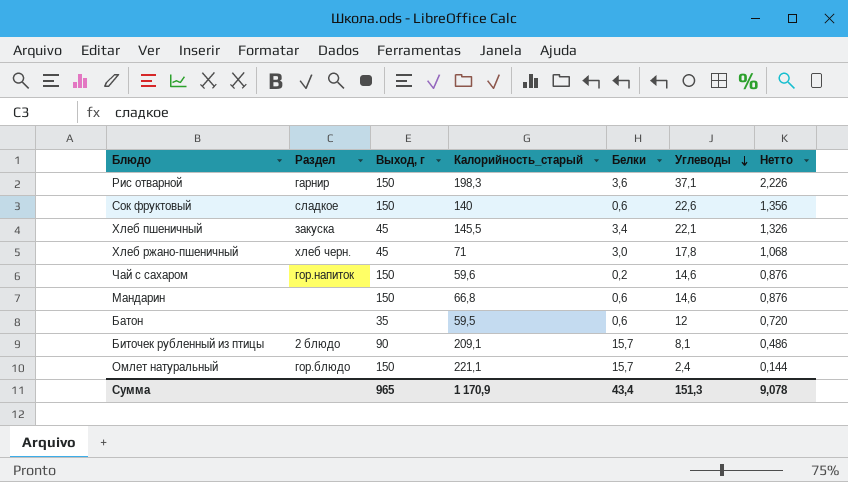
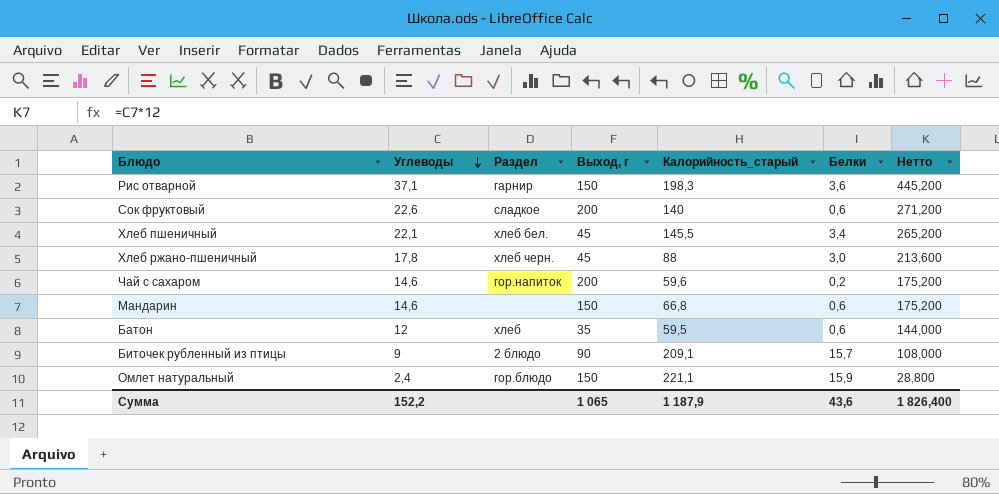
column Углеводы | position: 6 -> 2
column Нетто | formula: [Углеводы] * 0,06 -> [Углеводы] * 12
Сок фруктовый | Выход, г: 150 -> 200
Хлеб пшеничный | Раздел: закуска -> хлеб бел.
Хлеб ржано-пшеничный | Калорийность_старый: 71 -> 88
Чай с сахаром | Выход, г: 150 -> 200
Батон | Раздел: none -> хлеб
Биточек рубленный из птицы | Углеводы: 8,1 -> 9
Омлет натуральный | Белки: 15,7 -> 15,9
Сумма | Углеводы: 151,3 -> 152,2
Сумма | Выход, г: 965 -> 1 065
Сумма | Калорийность_старый: 1 170,9 -> 1 187,9
Сумма | Белки: 43,4 -> 43,6
Сумма | Нетто: 9,078 -> 1 826,400

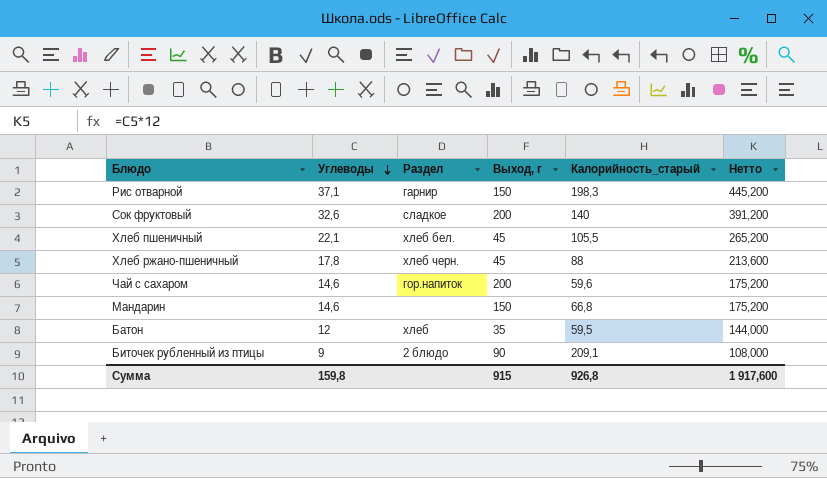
column Белки | position: 6 -> none
row Омлет натуральный: 2,4 | гор.блюдо | 150 | 221,1 | 15,9 | 28,800 -> none
Сок фруктовый | Углеводы: 22,6 -> 32,6
Сок фруктовый | Нетто: 271,200 -> 391,200
Хлеб пшеничный | Калорийность_старый: 145,5 -> 105,5
Сумма | Углеводы: 152,2 -> 159,8
Сумма | Выход, г: 1 065 -> 915
Сумма | Калорийность_старый: 1 187,9 -> 926,8
Сумма | Нетто: 1 826,400 -> 1 917,600

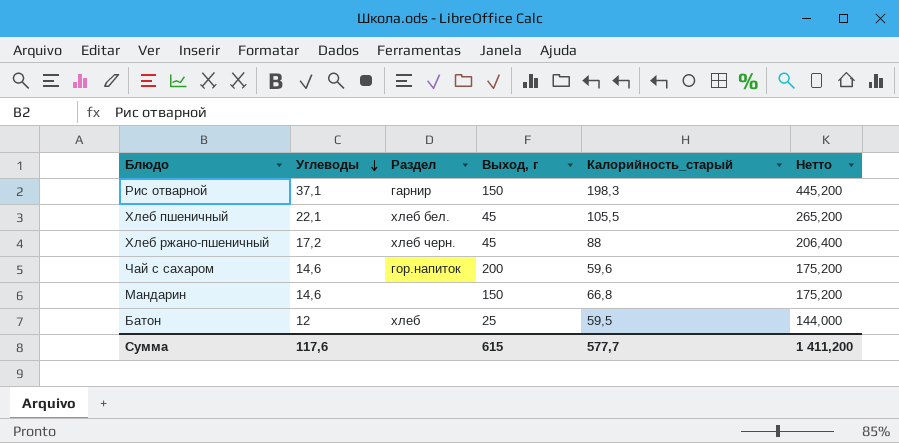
row Сок фруктовый: 32,6 | сладкое | 200 | 140 | 391,200 -> none
row Биточек рубленный из птицы: 9 | 2 блюдо | 90 | 209,1 | 108,000 -> none
Хлеб ржано-пшеничный | Углеводы: 17,8 -> 17,2
Хлеб ржано-пшеничный | Нетто: 213,600 -> 206,400
Батон | Выход, г: 35 -> 25
Сумма | Углеводы: 159,8 -> 117,6
Сумма | Выход, г: 915 -> 615
Сумма | Калорийность_старый: 926,8 -> 577,7
Сумма | Нетто: 1 917,600 -> 1 411,200

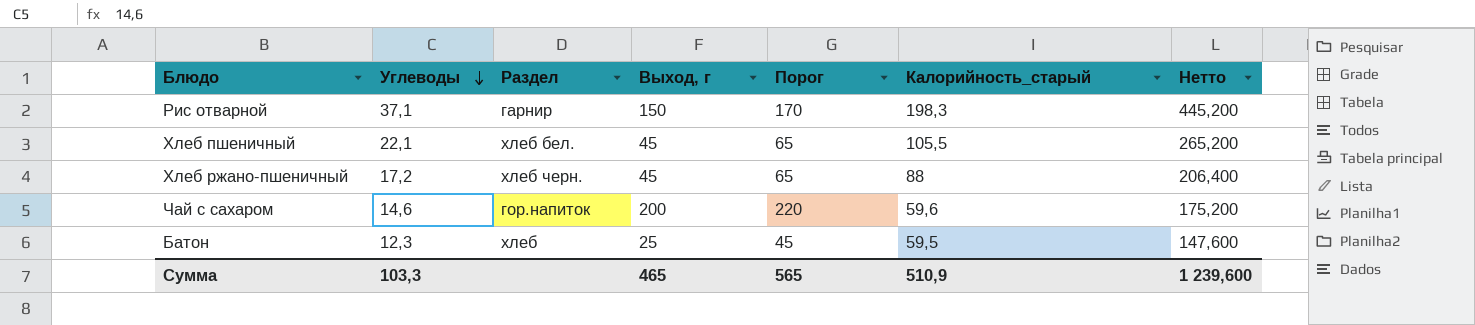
column Порог | formula: none -> [Выход, г] + 20
row Мандарин: 14,6 | none | 150 | 66,8 | 175,200 -> none
Батон | Углеводы: 12 -> 12,3
Батон | Нетто: 144,000 -> 147,600
Сумма | Углеводы: 117,6 -> 103,3
Сумма | Выход, г: 615 -> 465
Сумма | Калорийность_старый: 577,7 -> 510,9
Сумма | Нетто: 1 411,200 -> 1 239,600

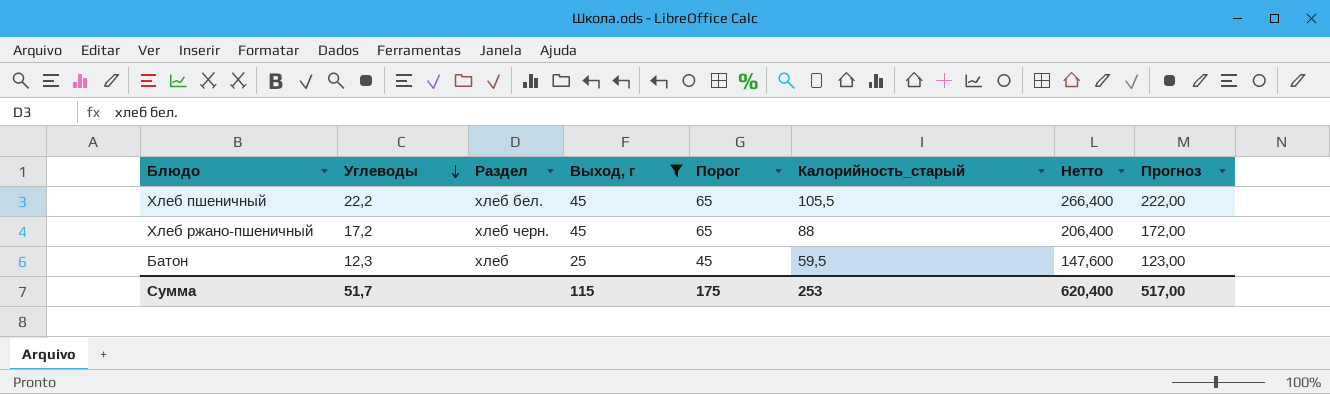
filter: none -> Выход, г <= 45
column Прогноз | formula: none -> [Углеводы] * 10
Хлеб пшеничный | Углеводы: 22,1 -> 22,2
Хлеб пшеничный | Нетто: 265,200 -> 266,400
Сумма | Углеводы: 103,3 -> 51,7
Сумма | Выход, г: 465 -> 115
Сумма | Порог: 565 -> 175
Сумма | Калорийность_старый: 510,9 -> 253
Сумма | Нетто: 1 239,600 -> 620,400

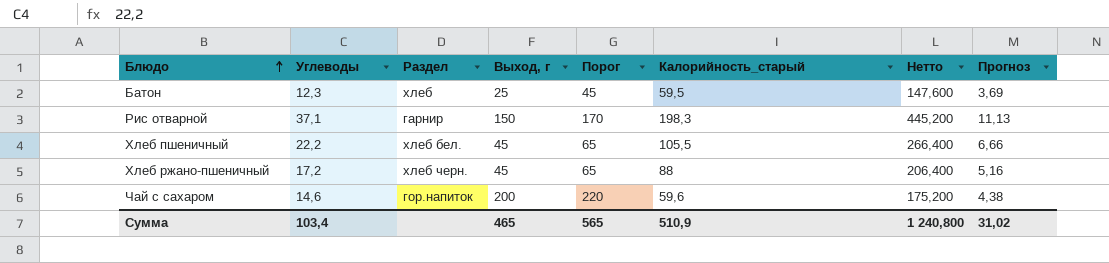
filter: Выход, г <= 45 -> none
row order: Углеводы descending -> Блюдо ascending
column Прогноз | formula: [Углеводы] * 10 -> [Углеводы] * 0,3
Сумма | Углеводы: 51,7 -> 103,4
Сумма | Выход, г: 115 -> 465
Сумма | Порог: 175 -> 565
Сумма | Калорийность_старый: 253 -> 510,9
Сумма | Нетто: 620,400 -> 1 240,800
Сумма | Прогноз: 517,00 -> 31,02

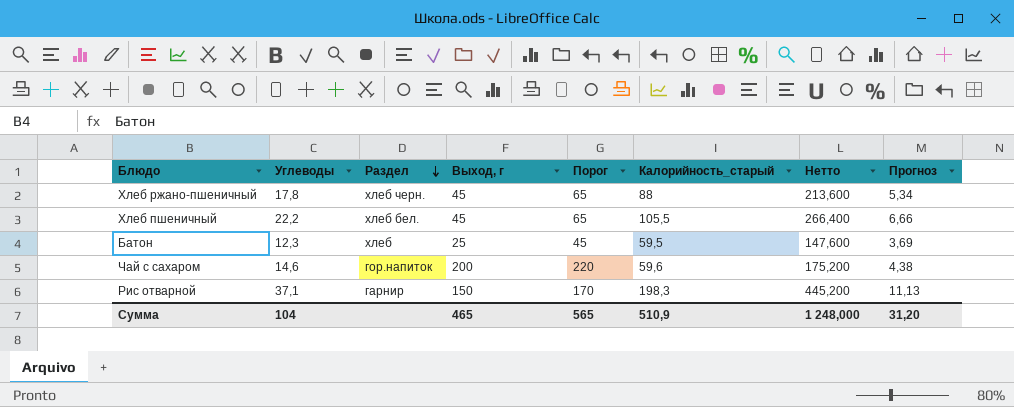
row order: Блюдо ascending -> Раздел descending
Хлеб ржано-пшеничный | Углеводы: 17,2 -> 17,8
Хлеб ржано-пшеничный | Нетто: 206,400 -> 213,600
Хлеб ржано-пшеничный | Прогноз: 5,16 -> 5,34
Сумма | Углеводы: 103,4 -> 104
Сумма | Нетто: 1 240,800 -> 1 248,000
Сумма | Прогноз: 31,02 -> 31,20

